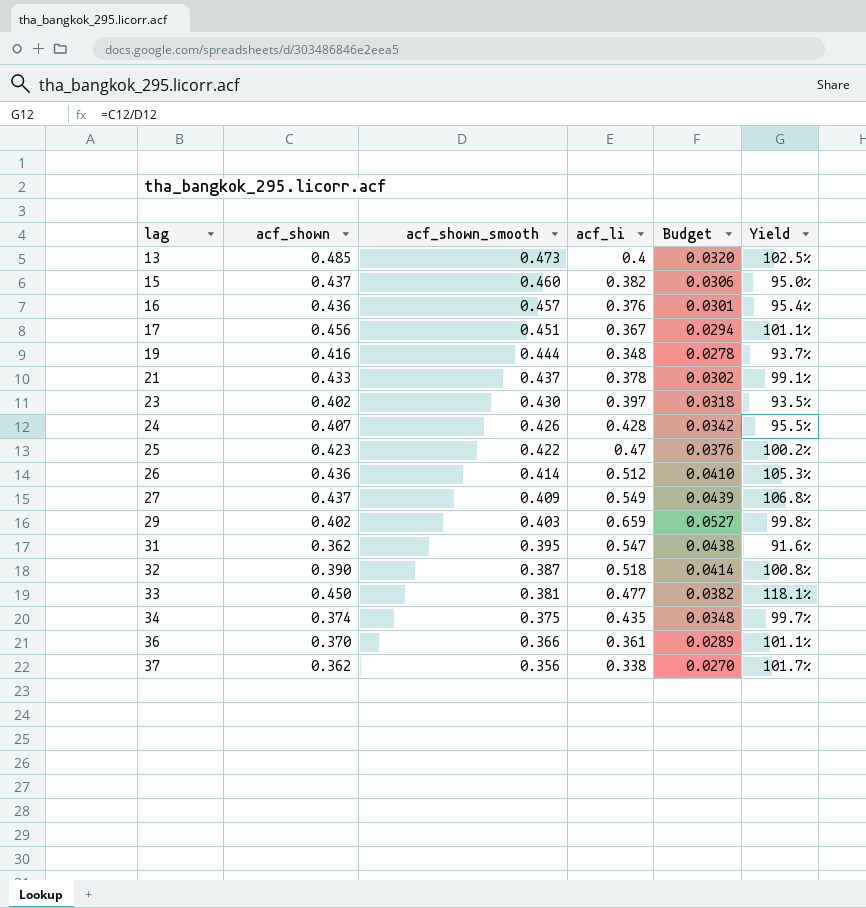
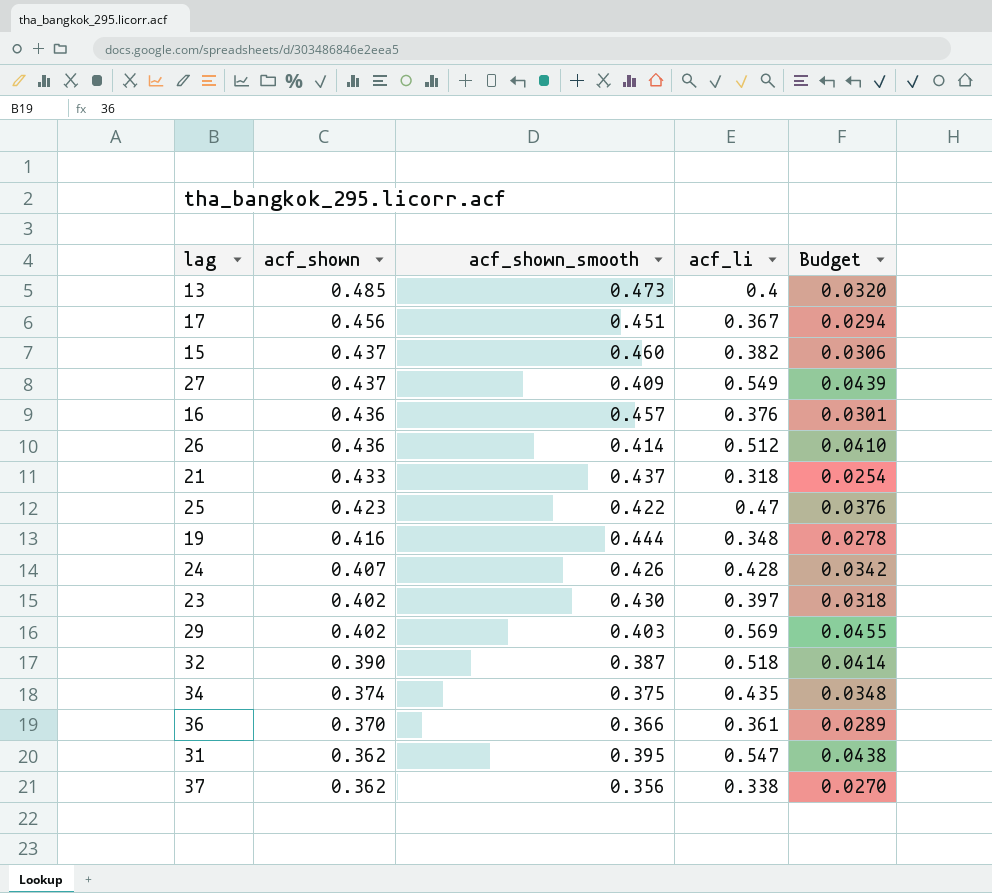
row order: lag ascending -> acf_shown descending
column Yield | formula: [acf_shown] / [acf_shown_smooth] -> none
row 33: 0.450 | 0.381 | 0.477 | 0.0382 | 118.1% -> none
21 | acf_li: 0.378 -> 0.318
21 | Budget: 0.0302 -> 0.0254
29 | acf_li: 0.659 -> 0.569
29 | Budget: 0.0527 -> 0.0455

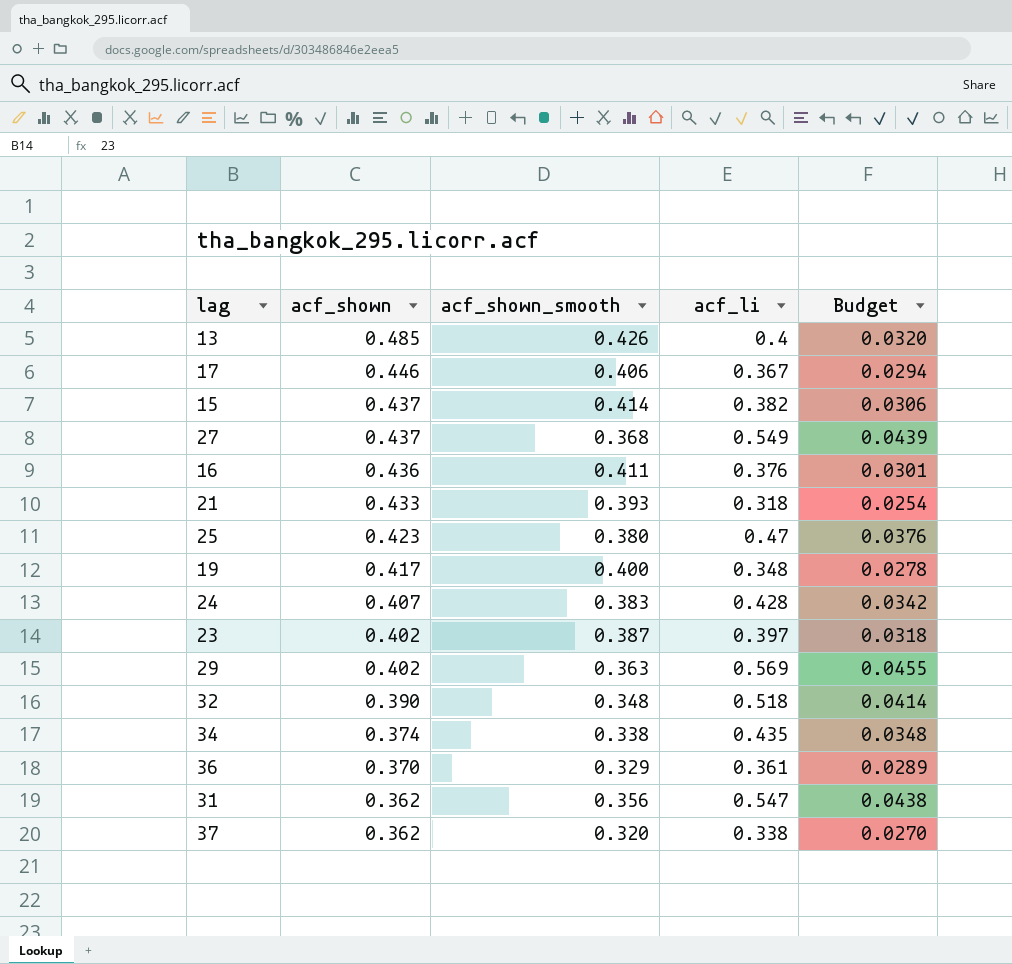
row 26: 0.436 | 0.414 | 0.512 | 0.0410 -> none
13 | acf_shown_smooth: 0.473 -> 0.426
17 | acf_shown: 0.456 -> 0.446
17 | acf_shown_smooth: 0.451 -> 0.406
15 | acf_shown_smooth: 0.460 -> 0.414
27 | acf_shown_smooth: 0.409 -> 0.368
16 | acf_shown_smooth: 0.457 -> 0.411
21 | acf_shown_smooth: 0.437 -> 0.393
25 | acf_shown_smooth: 0.422 -> 0.380
19 | acf_shown: 0.416 -> 0.417
19 | acf_shown_smooth: 0.444 -> 0.400
24 | acf_shown_smooth: 0.426 -> 0.383
23 | acf_shown_smooth: 0.430 -> 0.387
29 | acf_shown_smooth: 0.403 -> 0.363
32 | acf_shown_smooth: 0.387 -> 0.348
34 | acf_shown_smooth: 0.375 -> 0.338
36 | acf_shown_smooth: 0.366 -> 0.329
31 | acf_shown_smooth: 0.395 -> 0.356
37 | acf_shown_smooth: 0.356 -> 0.320

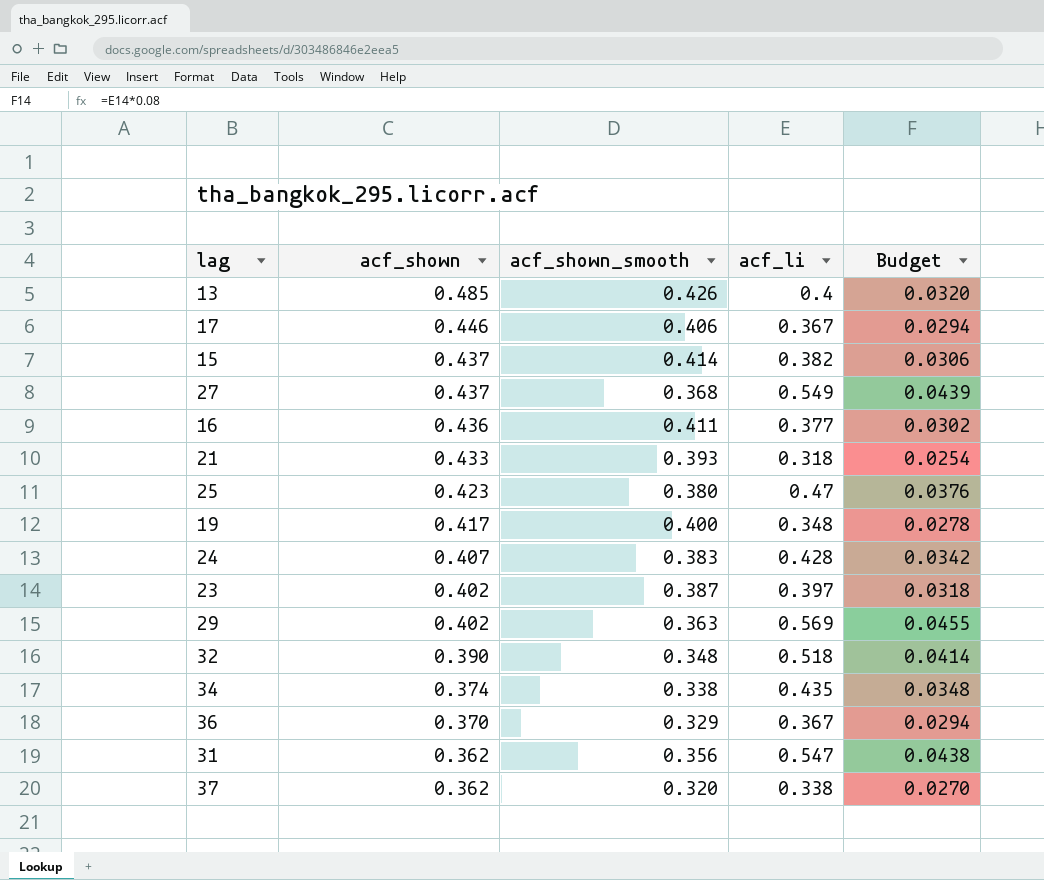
16 | acf_li: 0.376 -> 0.377
16 | Budget: 0.0301 -> 0.0302
36 | acf_li: 0.361 -> 0.367
36 | Budget: 0.0289 -> 0.0294

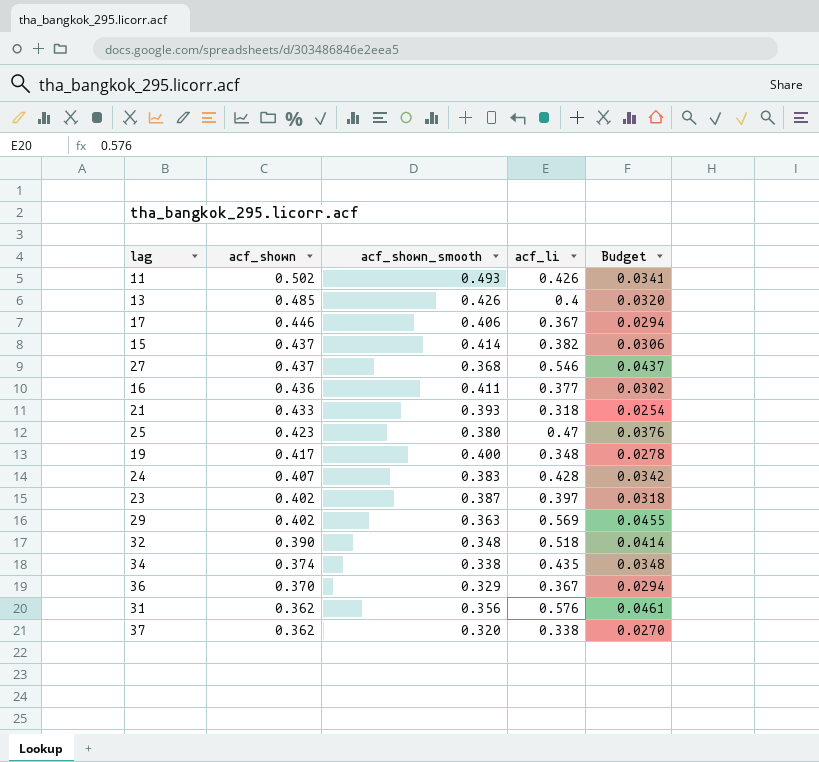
row 11: none -> 0.502 | 0.493 | 0.426 | 0.0341
27 | acf_li: 0.549 -> 0.546
27 | Budget: 0.0439 -> 0.0437
31 | acf_li: 0.547 -> 0.576
31 | Budget: 0.0438 -> 0.0461

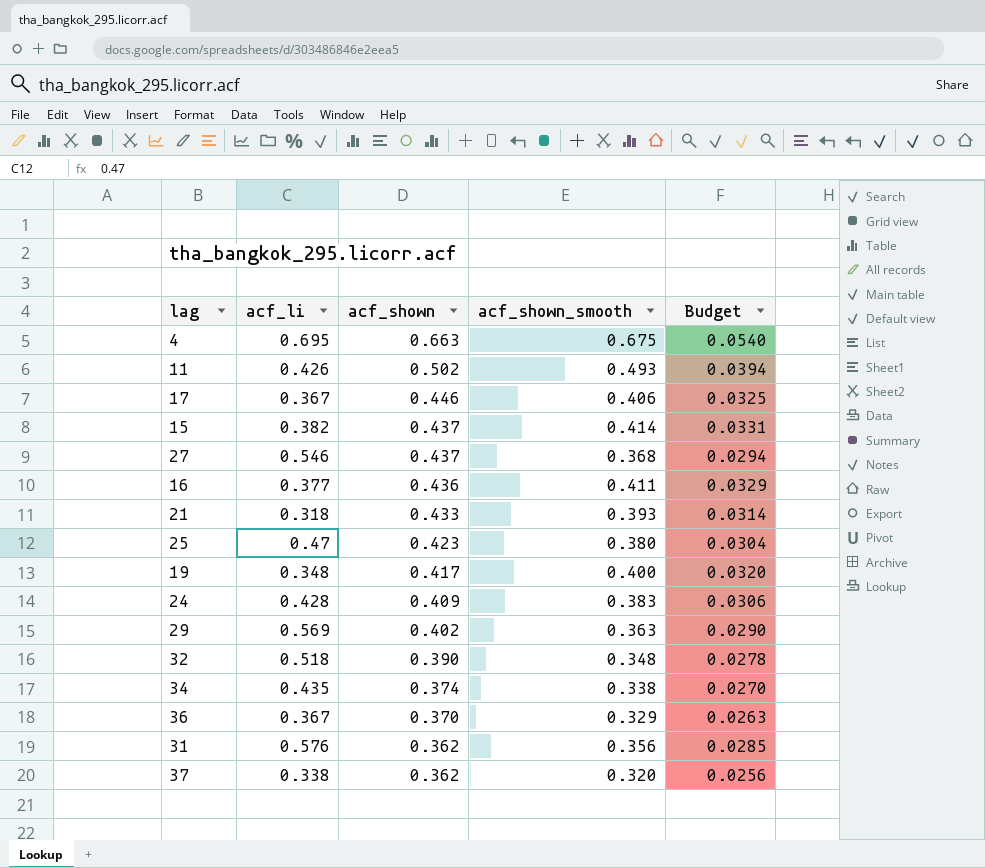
column acf_li | position: 4 -> 2
column Budget | formula: [acf_li] * 0.08 -> [acf_shown_smooth] * 0.08
row 13: 0.485 | 0.426 | 0.4 | 0.0320 -> none
row 23: 0.402 | 0.387 | 0.397 | 0.0318 -> none
row 4: none -> 0.695 | 0.663 | 0.675 | 0.0540
24 | acf_shown: 0.407 -> 0.409

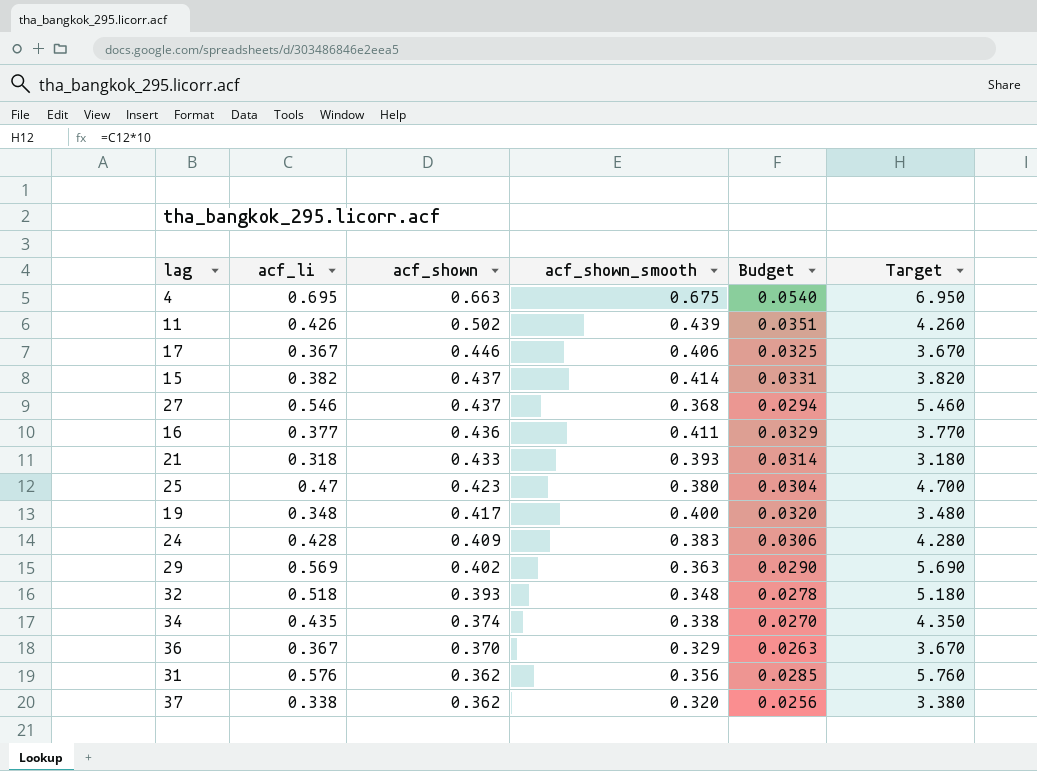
column Target | formula: none -> [acf_li] * 10
11 | acf_shown_smooth: 0.493 -> 0.439
11 | Budget: 0.0394 -> 0.0351
32 | acf_shown: 0.390 -> 0.393

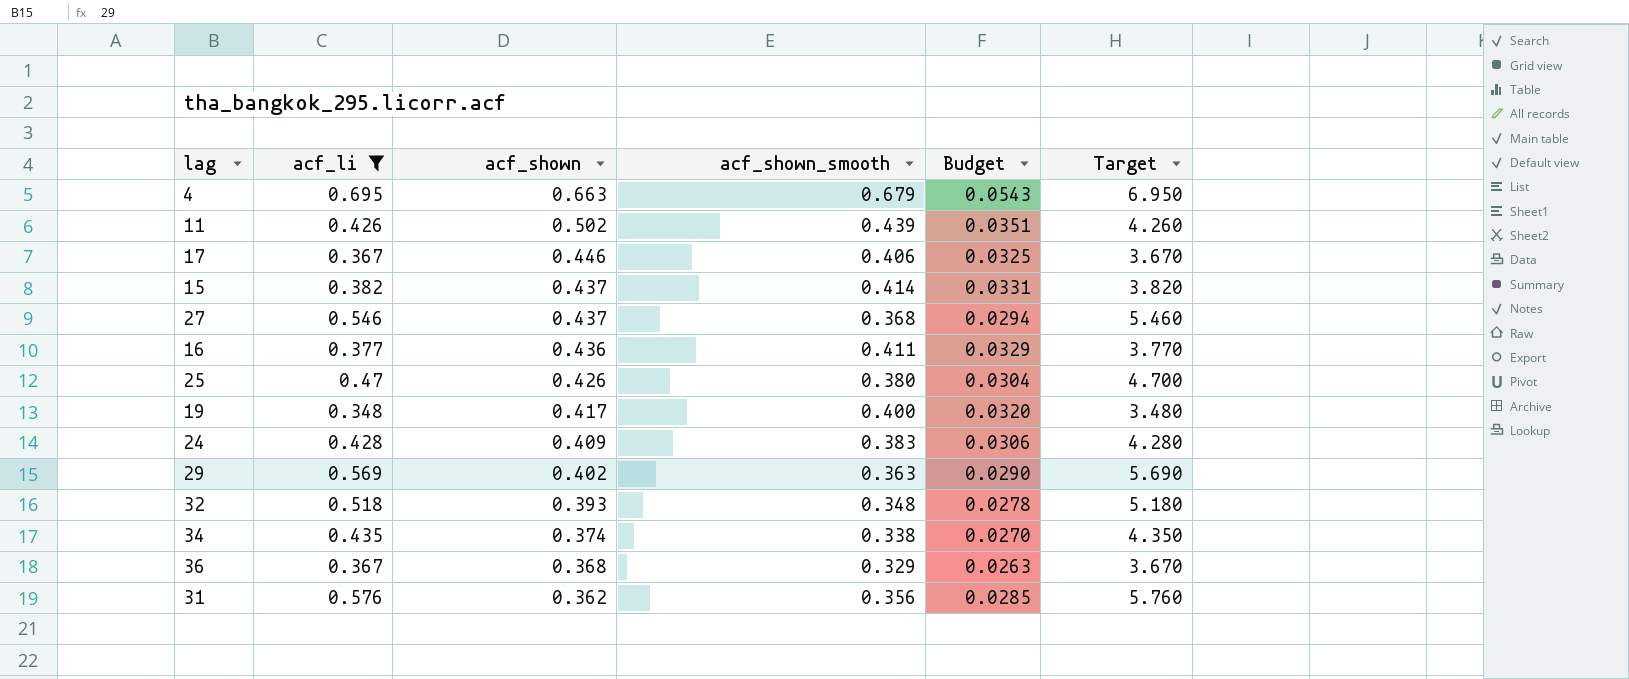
filter: none -> acf_li >= 0.348
4 | acf_shown_smooth: 0.675 -> 0.679
4 | Budget: 0.0540 -> 0.0543
25 | acf_shown: 0.423 -> 0.426
36 | acf_shown: 0.370 -> 0.368

